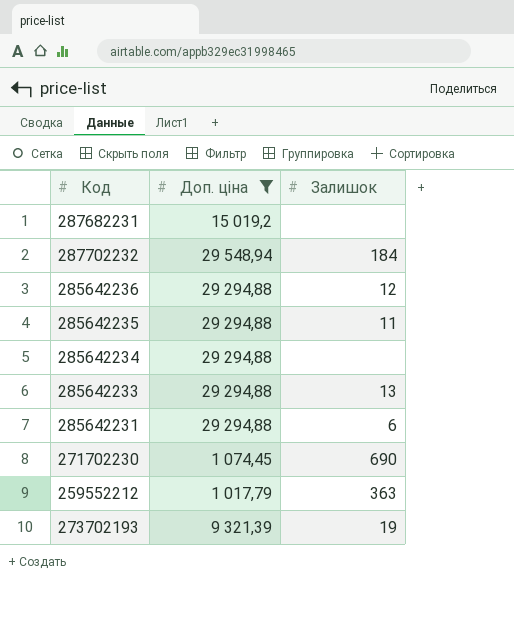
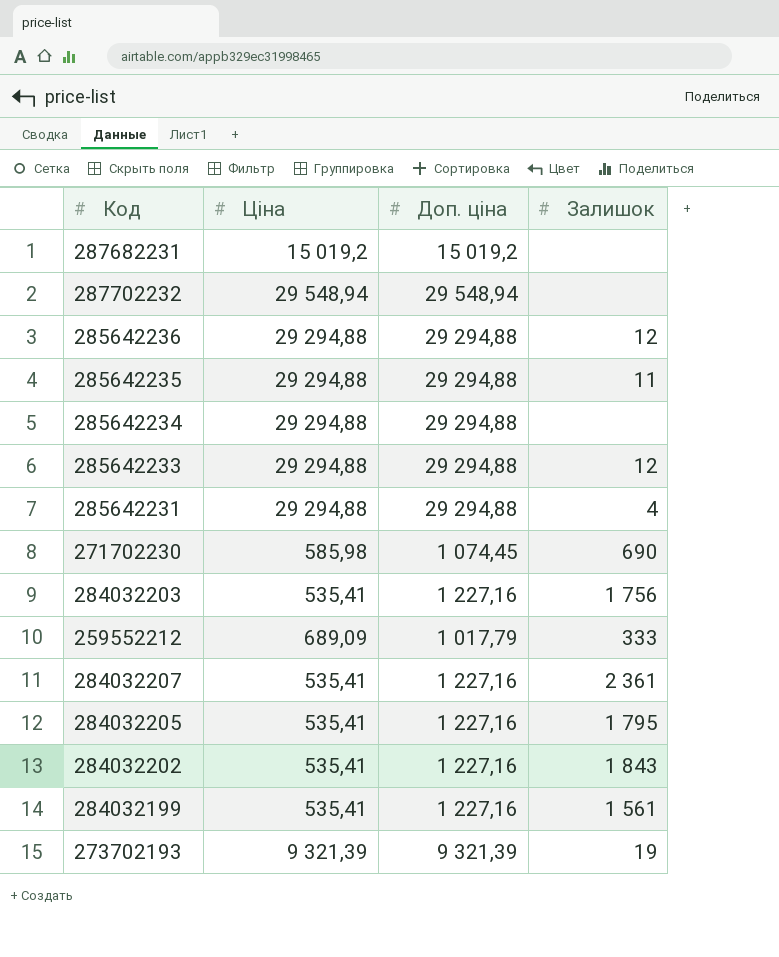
filter: Доп. ціна != 1 227,16 -> none
column Ціна | position: none -> 2
287702232 | Залишок: 184 -> none
285642233 | Залишок: 13 -> 12
285642231 | Залишок: 6 -> 4
259552212 | Залишок: 363 -> 333

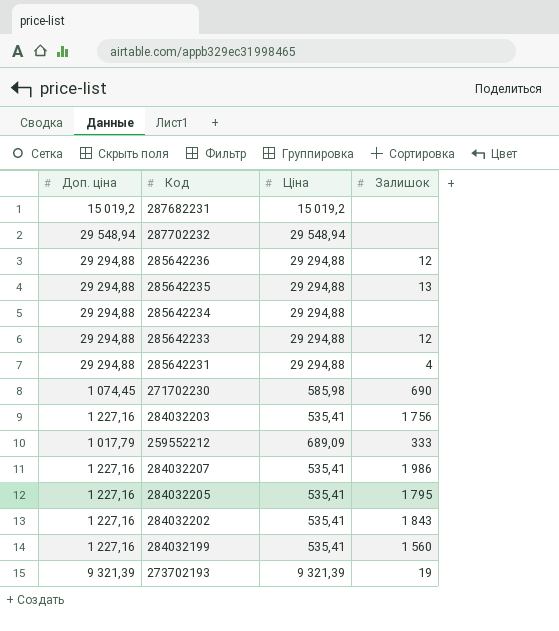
column Доп. ціна | position: 3 -> 1
285642235 | Залишок: 11 -> 13
284032207 | Залишок: 2 361 -> 1 986
284032199 | Залишок: 1 561 -> 1 560

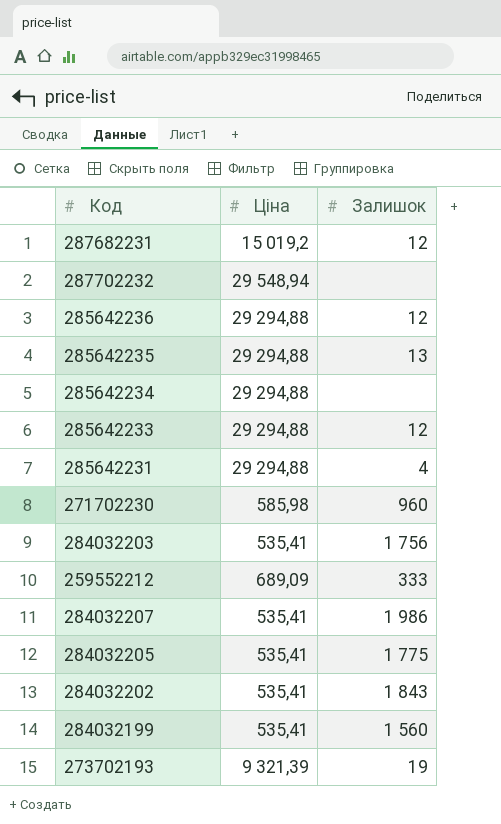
column Доп. ціна | position: 1 -> none
287682231 | Залишок: none -> 12
271702230 | Залишок: 690 -> 960
284032205 | Залишок: 1 795 -> 1 775

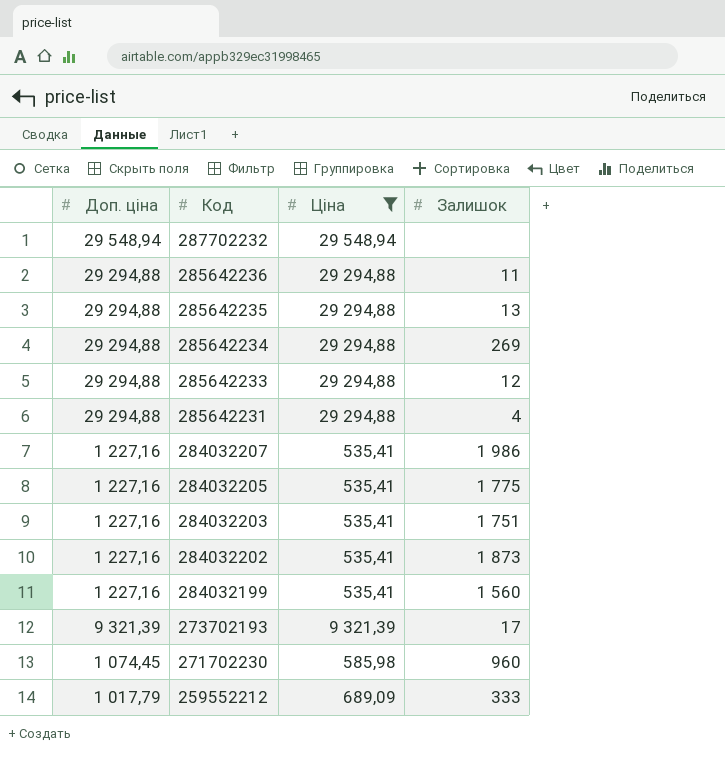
filter: none -> Ціна != 15 019,2
row order: none -> Код descending
column Доп. ціна | position: none -> 1
285642236 | Залишок: 12 -> 11
285642234 | Залишок: none -> 269
284032203 | Залишок: 1 756 -> 1 751
284032202 | Залишок: 1 843 -> 1 873
273702193 | Залишок: 19 -> 17

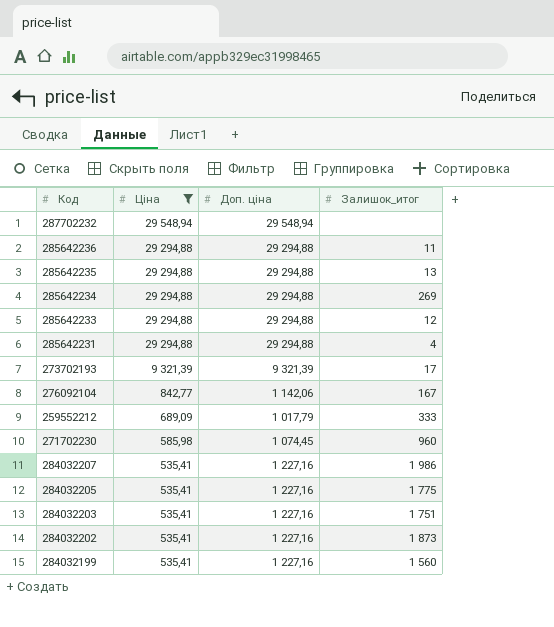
row order: Код descending -> Ціна descending
column Доп. ціна | position: 1 -> 3
column name: Залишок -> Залишок_итог
row 276092104: none -> 842,77 | 1 142,06 | 167

